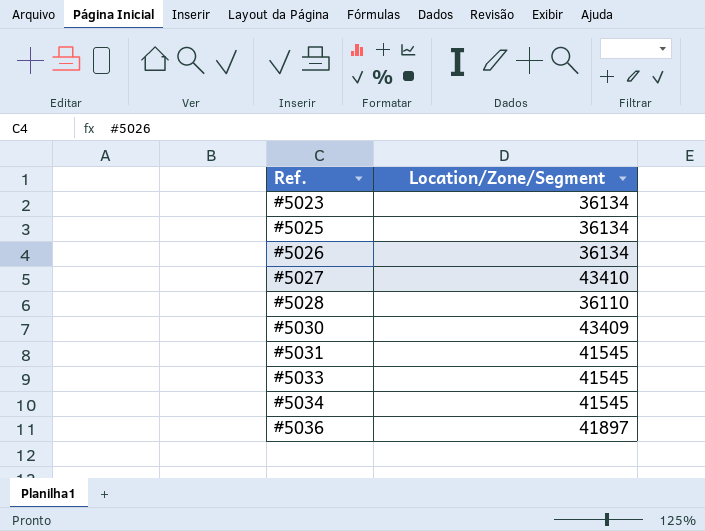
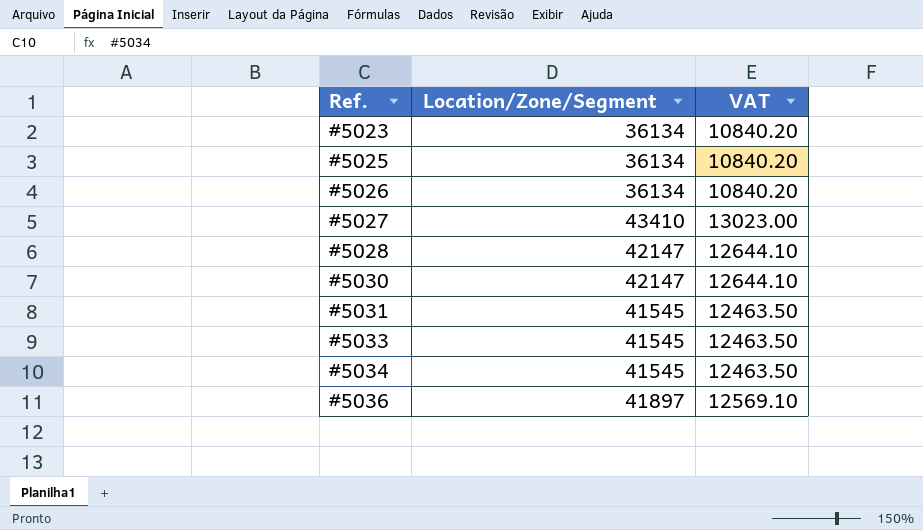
column VAT | formula: none -> [Location/Zone/Segment] * 0.3
#5028 | Location/Zone/Segment: 36110 -> 42147
#5030 | Location/Zone/Segment: 43409 -> 42147

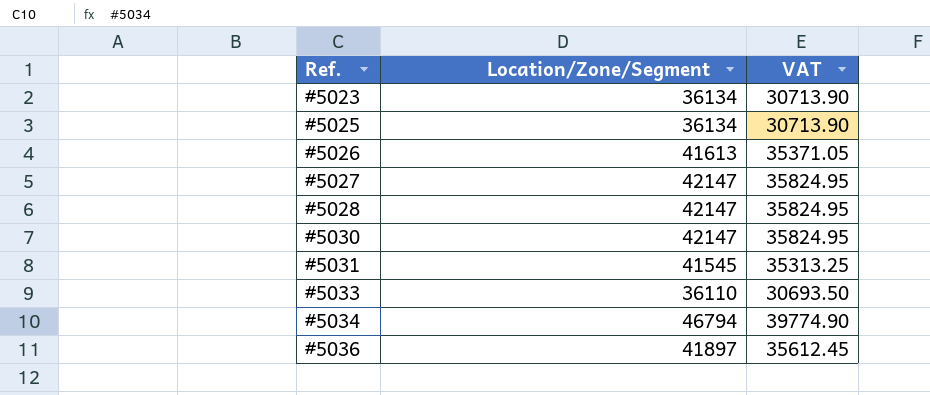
column VAT | formula: [Location/Zone/Segment] * 0.3 -> [Location/Zone/Segment] * 0.85
#5026 | Location/Zone/Segment: 36134 -> 41613
#5027 | Location/Zone/Segment: 43410 -> 42147
#5033 | Location/Zone/Segment: 41545 -> 36110
#5034 | Location/Zone/Segment: 41545 -> 46794

